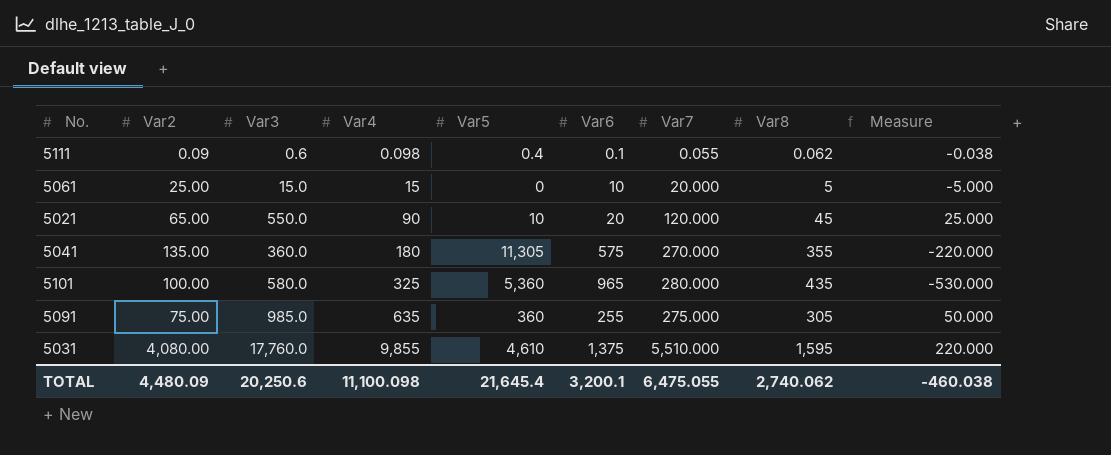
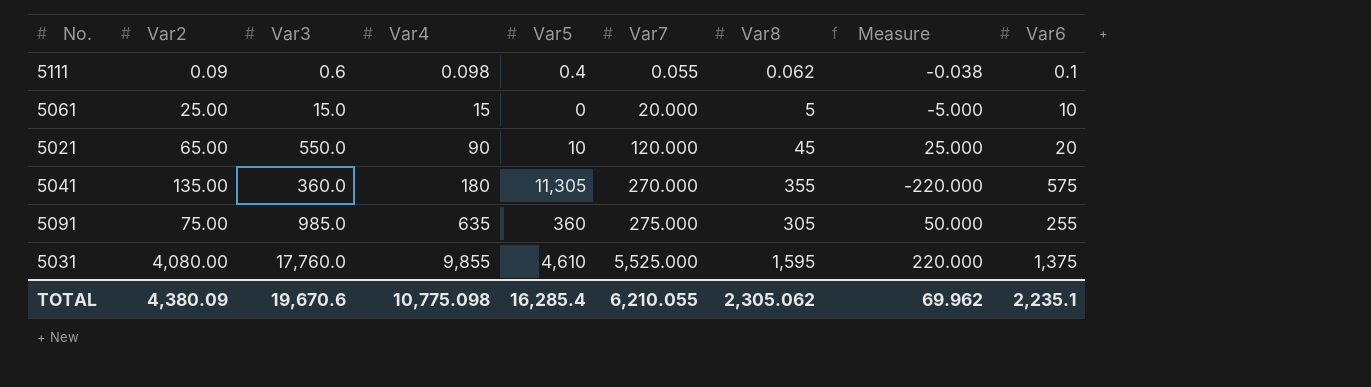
column Var6 | position: 6 -> 9
row 5101: 100.00 | 580.0 | 325 | 5,360 | 965 | 280.000 | 435 | -530.000 -> none
5031 | Var7: 5,510.000 -> 5,525.000
TOTAL | Var2: 4,480.09 -> 4,380.09
TOTAL | Var3: 20,250.6 -> 19,670.6
TOTAL | Var4: 11,100.098 -> 10,775.098
TOTAL | Var5: 21,645.4 -> 16,285.4
TOTAL | Var7: 6,475.055 -> 6,210.055
TOTAL | Var8: 2,740.062 -> 2,305.062
TOTAL | Measure: -460.038 -> 69.962
TOTAL | Var6: 3,200.1 -> 2,235.1

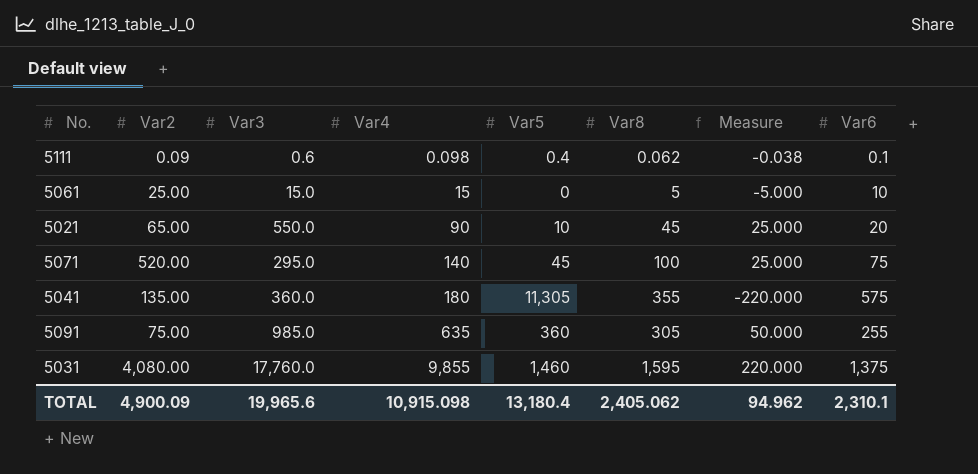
column Var7 | position: 6 -> none
row 5071: none -> 520.00 | 295.0 | 140 | 45 | 100 | 25.000 | 75
5031 | Var5: 4,610 -> 1,460
TOTAL | Var2: 4,380.09 -> 4,900.09
TOTAL | Var3: 19,670.6 -> 19,965.6
TOTAL | Var4: 10,775.098 -> 10,915.098
TOTAL | Var5: 16,285.4 -> 13,180.4
TOTAL | Var8: 2,305.062 -> 2,405.062
TOTAL | Measure: 69.962 -> 94.962
TOTAL | Var6: 2,235.1 -> 2,310.1

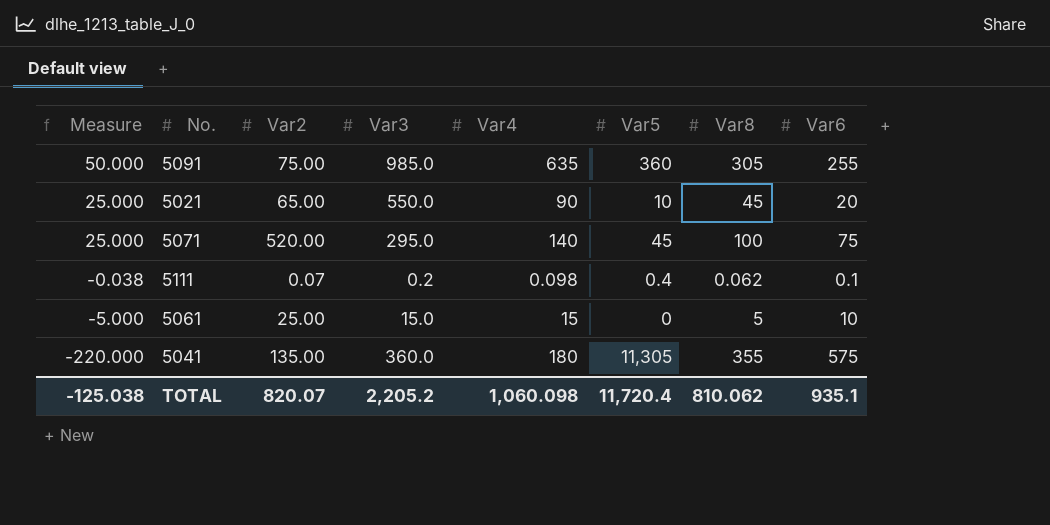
row order: Var4 ascending -> Measure descending
column Measure | position: 7 -> 1
row 5031: 4,080.00 | 17,760.0 | 9,855 | 1,460 | 1,595 | 220.000 | 1,375 -> none
5111 | Var2: 0.09 -> 0.07
5111 | Var3: 0.6 -> 0.2
TOTAL | Measure: 94.962 -> -125.038
TOTAL | Var2: 4,900.09 -> 820.07
TOTAL | Var3: 19,965.6 -> 2,205.2
TOTAL | Var4: 10,915.098 -> 1,060.098
TOTAL | Var5: 13,180.4 -> 11,720.4
TOTAL | Var8: 2,405.062 -> 810.062
TOTAL | Var6: 2,310.1 -> 935.1

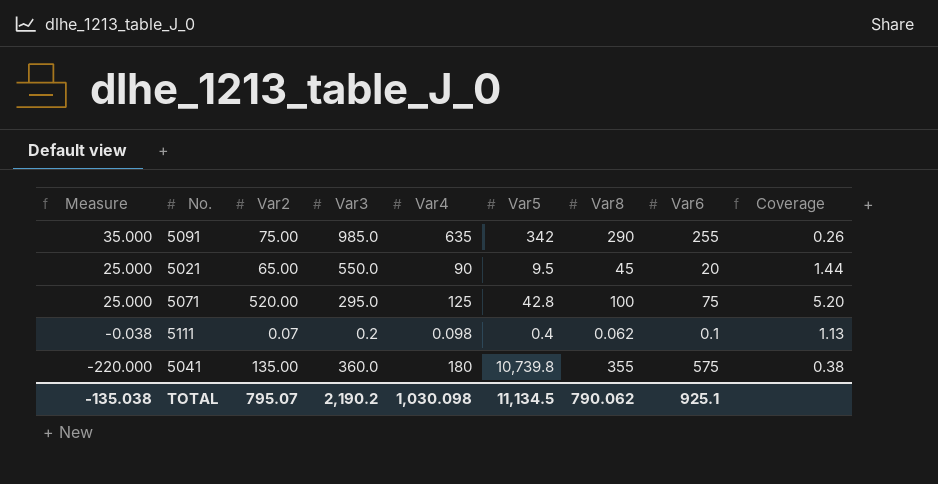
column Coverage | formula: none -> [Var2] / [Var8]
row 5061: -5.000 | 25.00 | 15.0 | 15 | 0 | 5 | 10 -> none
5091 | Measure: 50.000 -> 35.000
5091 | Var5: 360 -> 342
5091 | Var8: 305 -> 290
5021 | Var5: 10 -> 9.5
5071 | Var4: 140 -> 125
5071 | Var5: 45 -> 42.8
5041 | Var5: 11,305 -> 10,739.8
TOTAL | Measure: -125.038 -> -135.038
TOTAL | Var2: 820.07 -> 795.07
TOTAL | Var3: 2,205.2 -> 2,190.2
TOTAL | Var4: 1,060.098 -> 1,030.098
TOTAL | Var5: 11,720.4 -> 11,134.5
TOTAL | Var8: 810.062 -> 790.062
TOTAL | Var6: 935.1 -> 925.1

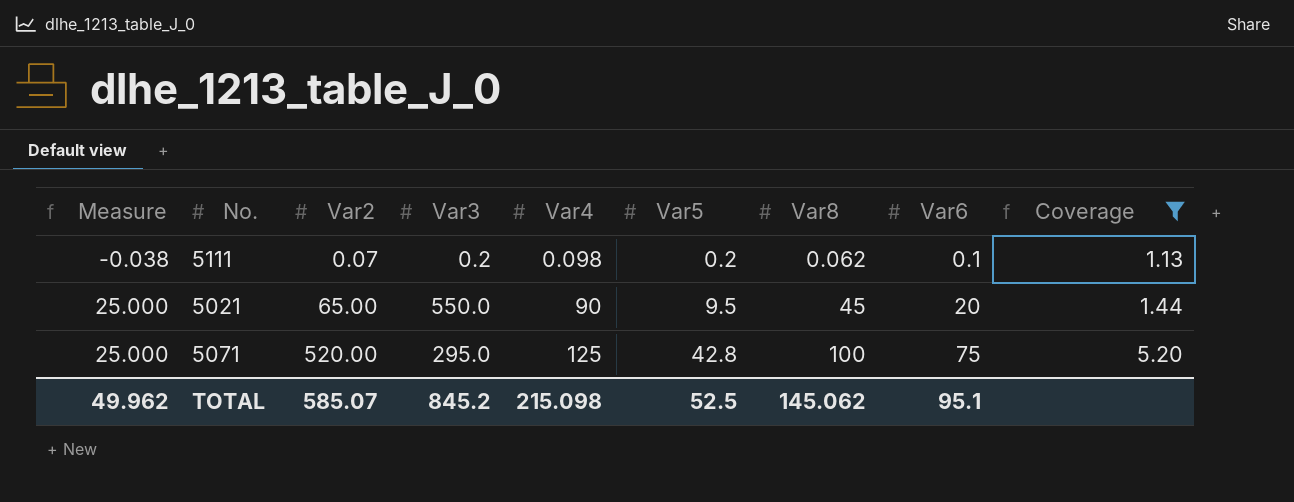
filter: none -> Coverage >= 1.13
row order: Measure descending -> Measure ascending
5111 | Var5: 0.4 -> 0.2
TOTAL | Measure: -135.038 -> 49.962
TOTAL | Var2: 795.07 -> 585.07
TOTAL | Var3: 2,190.2 -> 845.2
TOTAL | Var4: 1,030.098 -> 215.098
TOTAL | Var5: 11,134.5 -> 52.5
TOTAL | Var8: 790.062 -> 145.062
TOTAL | Var6: 925.1 -> 95.1

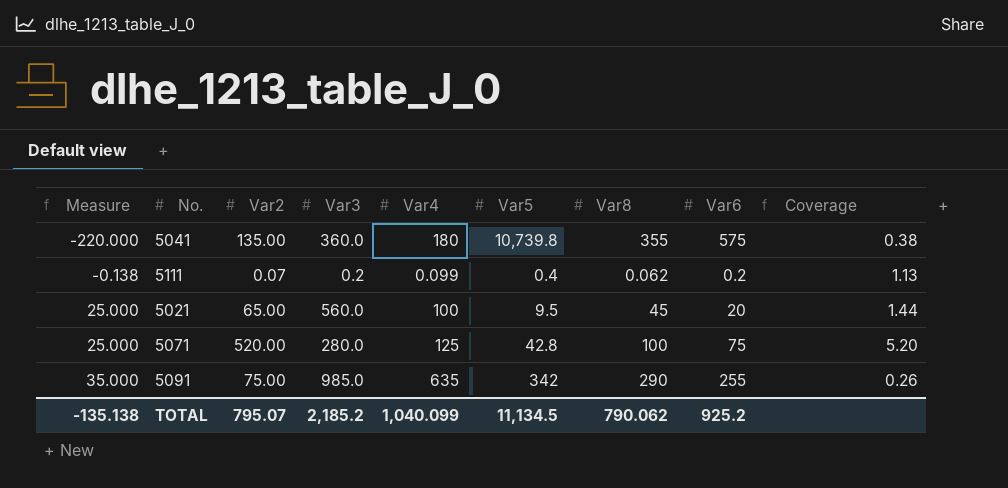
filter: Coverage >= 1.13 -> none
5111 | Measure: -0.038 -> -0.138
5111 | Var4: 0.098 -> 0.099
5111 | Var5: 0.2 -> 0.4
5111 | Var6: 0.1 -> 0.2
5021 | Var3: 550.0 -> 560.0
5021 | Var4: 90 -> 100
5071 | Var3: 295.0 -> 280.0
TOTAL | Measure: 49.962 -> -135.138
TOTAL | Var2: 585.07 -> 795.07
TOTAL | Var3: 845.2 -> 2,185.2
TOTAL | Var4: 215.098 -> 1,040.099
TOTAL | Var5: 52.5 -> 11,134.5
TOTAL | Var8: 145.062 -> 790.062
TOTAL | Var6: 95.1 -> 925.2

